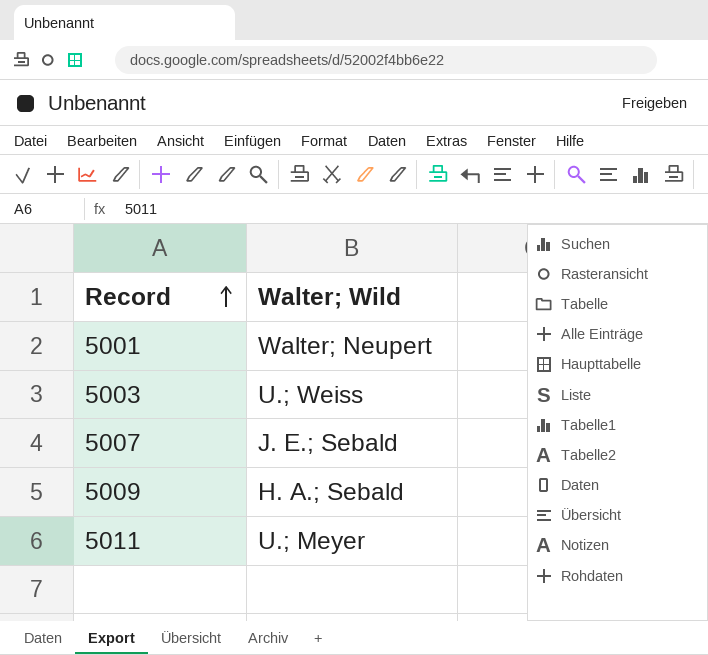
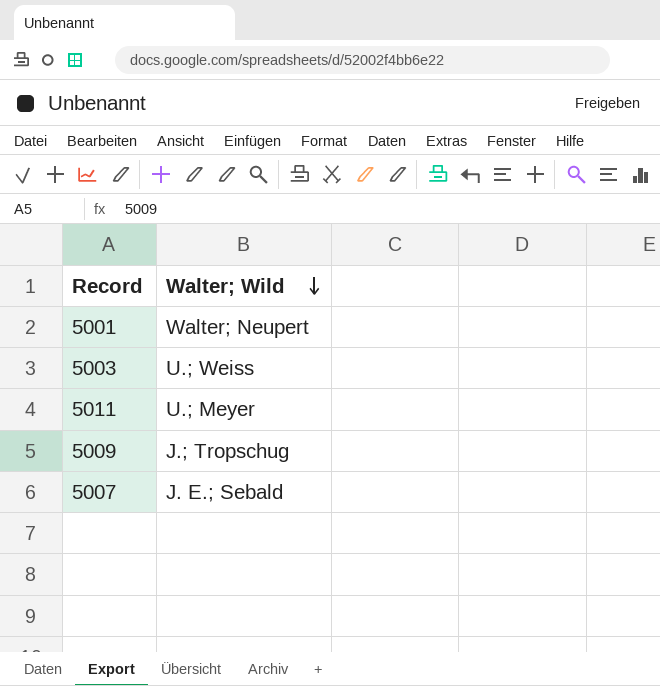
row order: Record ascending -> Walter; Wild descending
5009 | Walter; Wild: H. A.; Sebald -> J.; Tropschug

